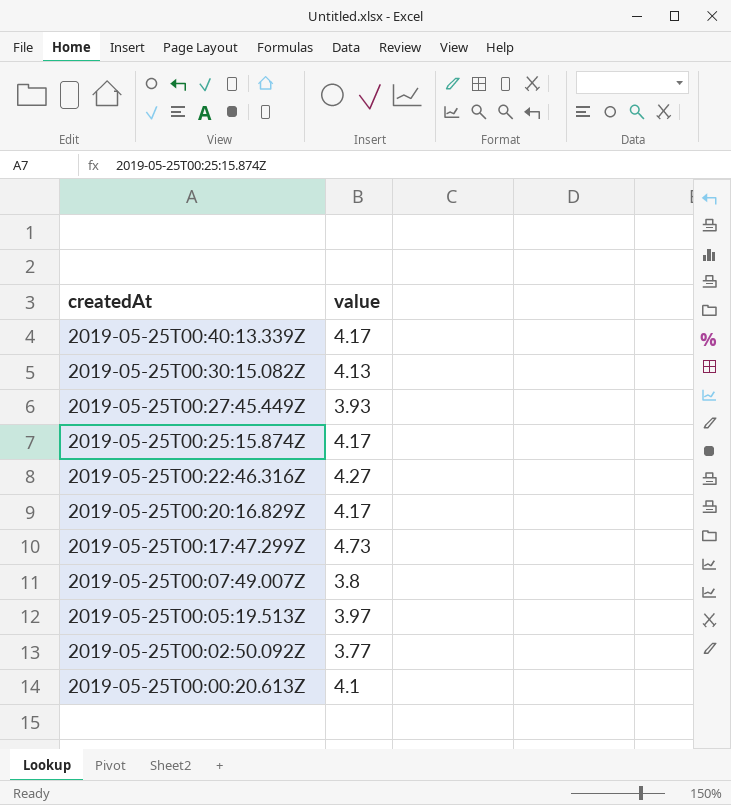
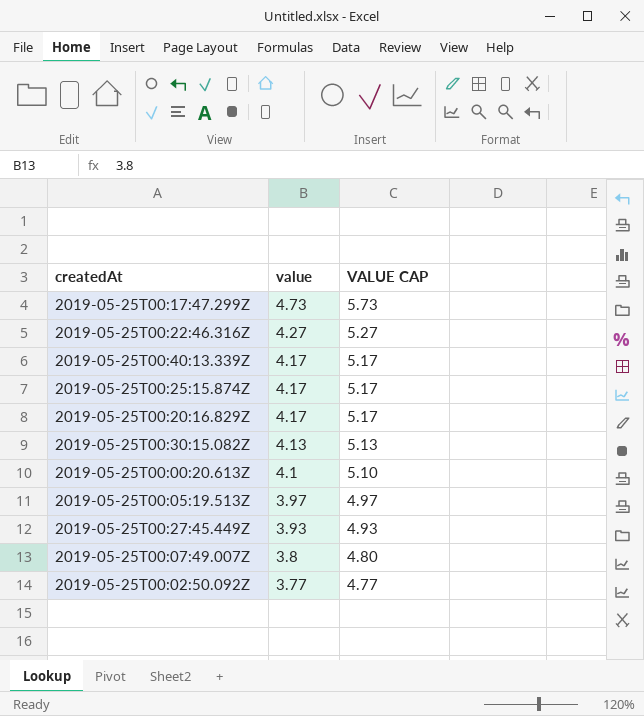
row order: createdAt descending -> value descending
column VALUE CAP | formula: none -> [value] + 1

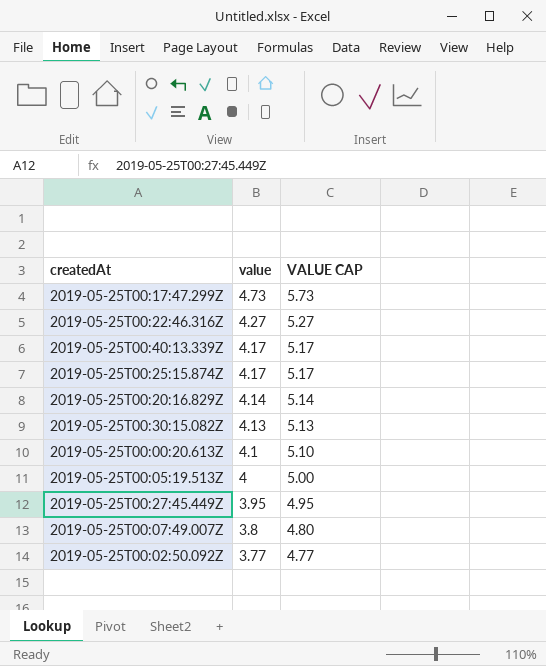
2019-05-25T00:20:16.829Z | value: 4.17 -> 4.14
2019-05-25T00:20:16.829Z | VALUE CAP: 5.17 -> 5.14
2019-05-25T00:05:19.513Z | value: 3.97 -> 4
2019-05-25T00:05:19.513Z | VALUE CAP: 4.97 -> 5.00
2019-05-25T00:27:45.449Z | value: 3.93 -> 3.95
2019-05-25T00:27:45.449Z | VALUE CAP: 4.93 -> 4.95

